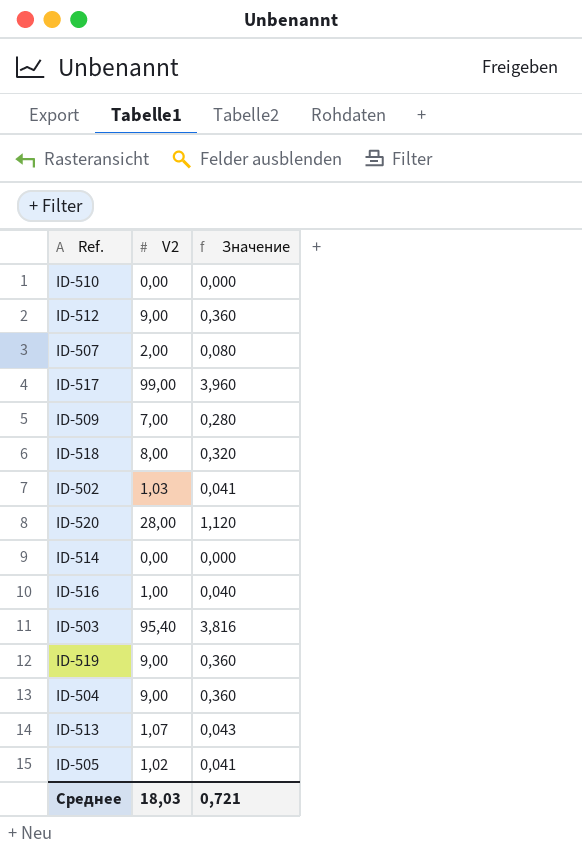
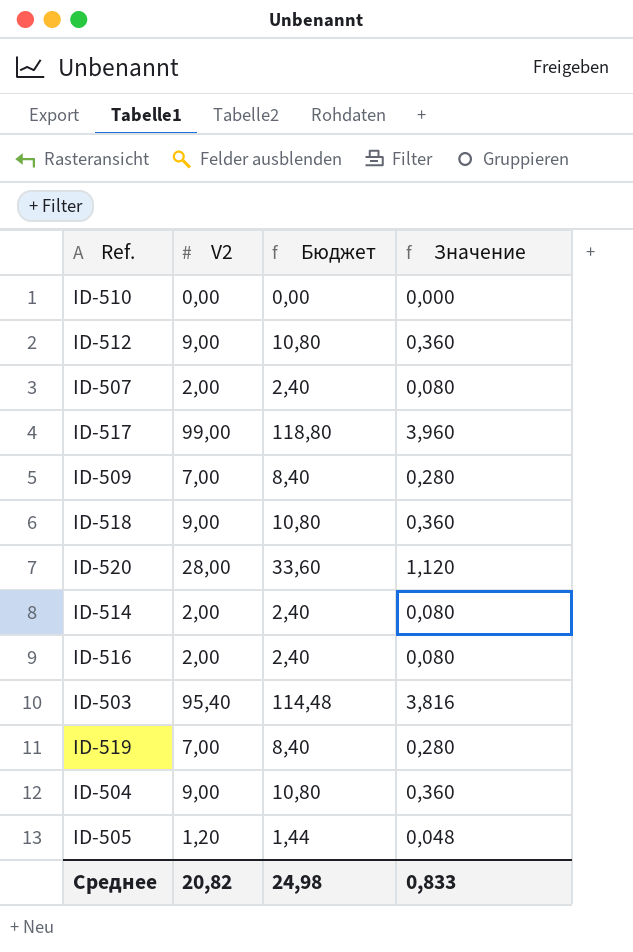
column Бюджет | formula: none -> [V2] * 1,2
row ID-502: 1,03 | 0,041 -> none
row ID-513: 1,07 | 0,043 -> none
ID-518 | V2: 8,00 -> 9,00
ID-518 | Значение: 0,320 -> 0,360
ID-514 | V2: 0,00 -> 2,00
ID-514 | Значение: 0,000 -> 0,080
ID-516 | V2: 1,00 -> 2,00
ID-516 | Значение: 0,040 -> 0,080
ID-519 | V2: 9,00 -> 7,00
ID-519 | Значение: 0,360 -> 0,280
ID-505 | V2: 1,02 -> 1,20
ID-505 | Значение: 0,041 -> 0,048
Среднее | V2: 18,03 -> 20,82
Среднее | Значение: 0,721 -> 0,833

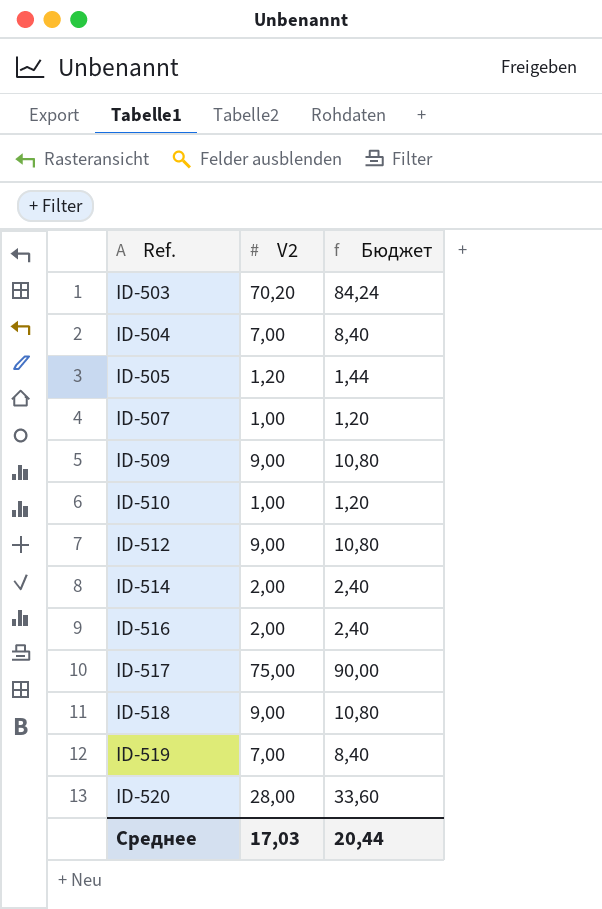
row order: none -> Ref. ascending
column Значение | formula: [V2] * 0,04 -> none
ID-503 | V2: 95,40 -> 70,20
ID-503 | Бюджет: 114,48 -> 84,24
ID-504 | V2: 9,00 -> 7,00
ID-504 | Бюджет: 10,80 -> 8,40
ID-507 | V2: 2,00 -> 1,00
ID-507 | Бюджет: 2,40 -> 1,20
ID-509 | V2: 7,00 -> 9,00
ID-509 | Бюджет: 8,40 -> 10,80
ID-510 | V2: 0,00 -> 1,00
ID-510 | Бюджет: 0,00 -> 1,20
ID-517 | V2: 99,00 -> 75,00
ID-517 | Бюджет: 118,80 -> 90,00
Среднее | V2: 20,82 -> 17,03
Среднее | Бюджет: 24,98 -> 20,44

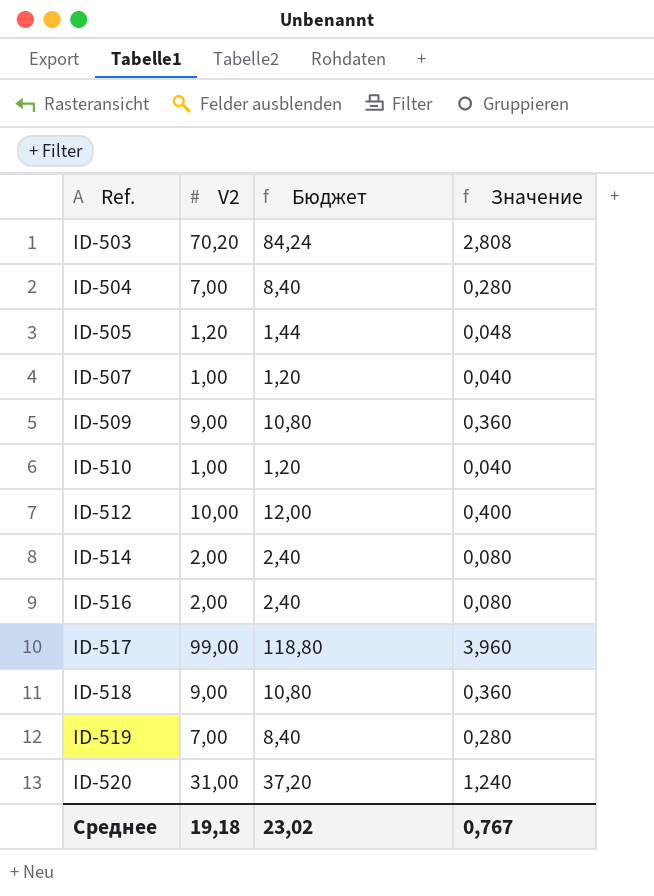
column Значение | formula: none -> [V2] * 0,04
ID-512 | V2: 9,00 -> 10,00
ID-512 | Бюджет: 10,80 -> 12,00
ID-517 | V2: 75,00 -> 99,00
ID-517 | Бюджет: 90,00 -> 118,80
ID-520 | V2: 28,00 -> 31,00
ID-520 | Бюджет: 33,60 -> 37,20
Среднее | V2: 17,03 -> 19,18
Среднее | Бюджет: 20,44 -> 23,02

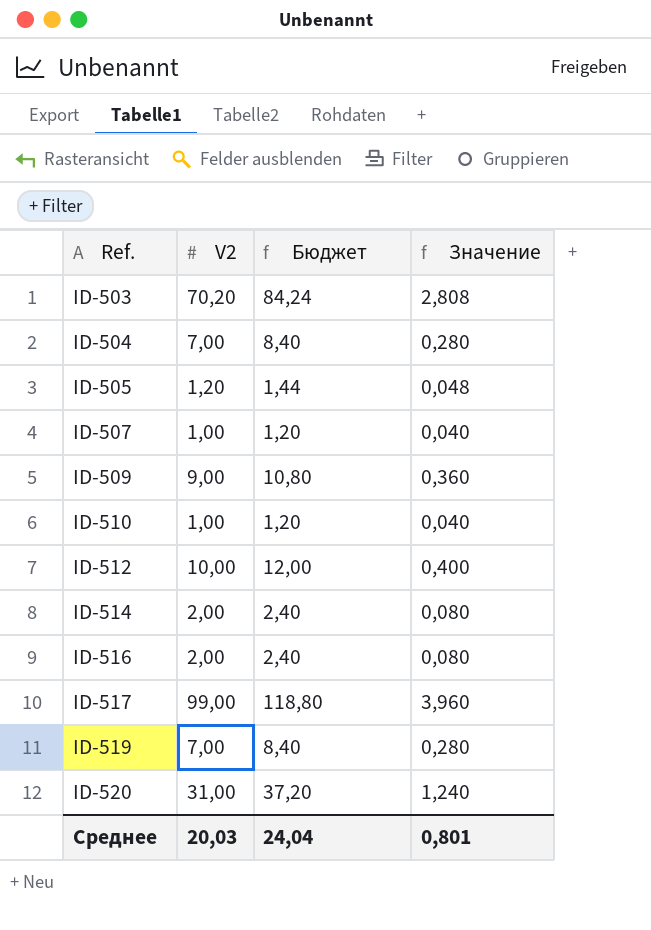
row ID-518: 9,00 | 10,80 | 0,360 -> none
Среднее | V2: 19,18 -> 20,03
Среднее | Бюджет: 23,02 -> 24,04
Среднее | Значение: 0,767 -> 0,801

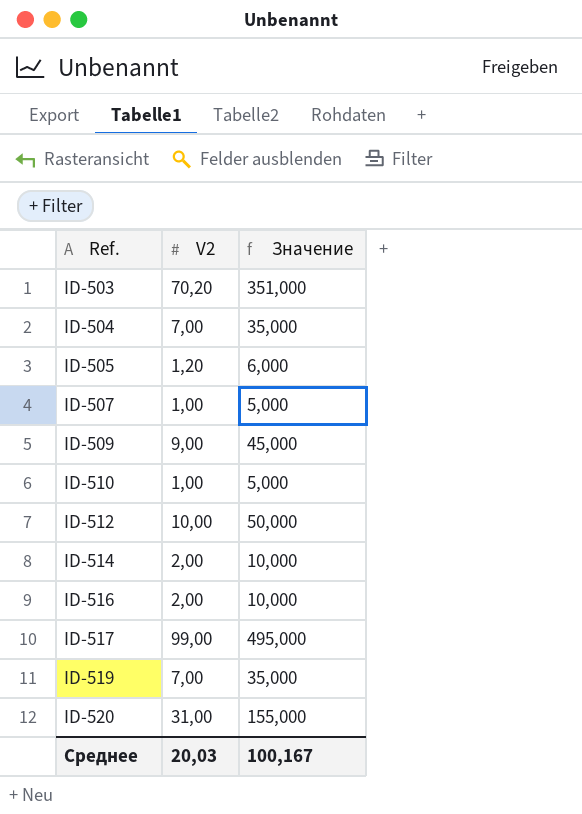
column Бюджет | formula: [V2] * 1,2 -> none
column Значение | formula: [V2] * 0,04 -> [V2] * 5
Среднее | Значение: 0,801 -> 100,167

